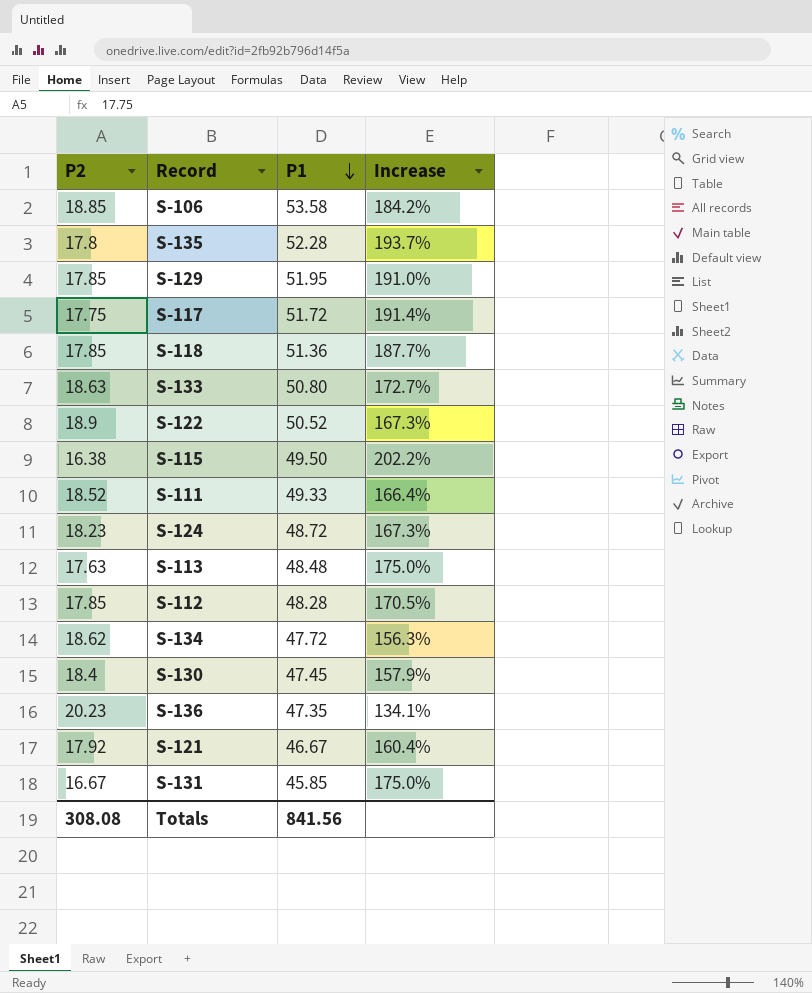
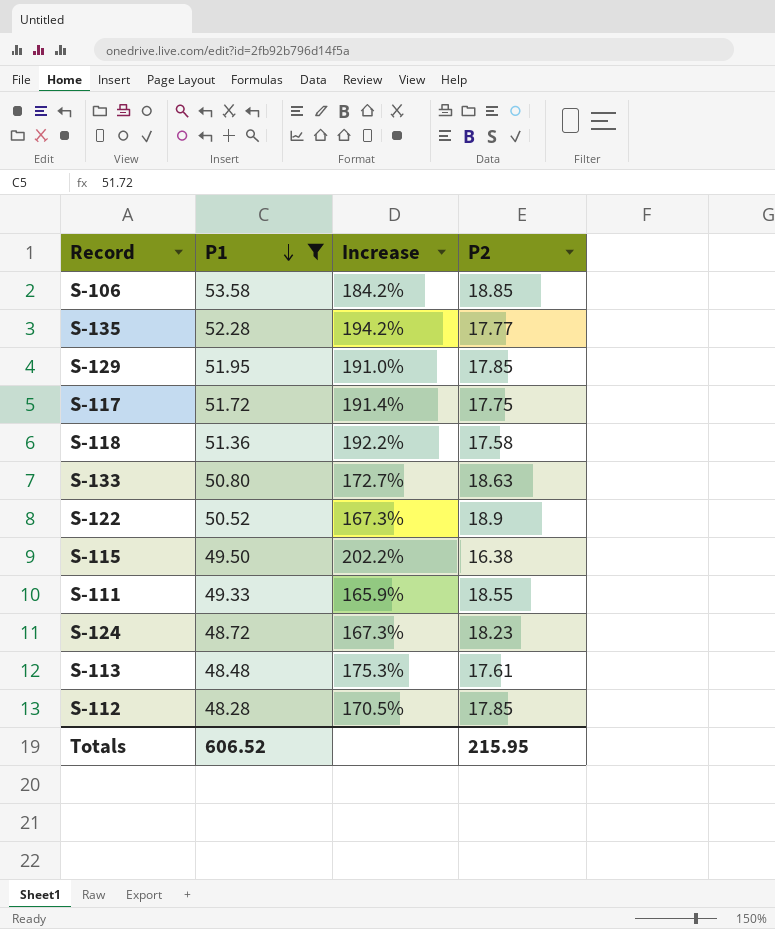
filter: none -> P1 >= 48.28
column P2 | position: 1 -> 4
S-135 | Increase: 193.7% -> 194.2%
S-135 | P2: 17.8 -> 17.77
S-118 | Increase: 187.7% -> 192.2%
S-118 | P2: 17.85 -> 17.58
S-111 | Increase: 166.4% -> 165.9%
S-111 | P2: 18.52 -> 18.55
S-113 | Increase: 175.0% -> 175.3%
S-113 | P2: 17.63 -> 17.61
Totals | P1: 841.56 -> 606.52
Totals | P2: 308.08 -> 215.95

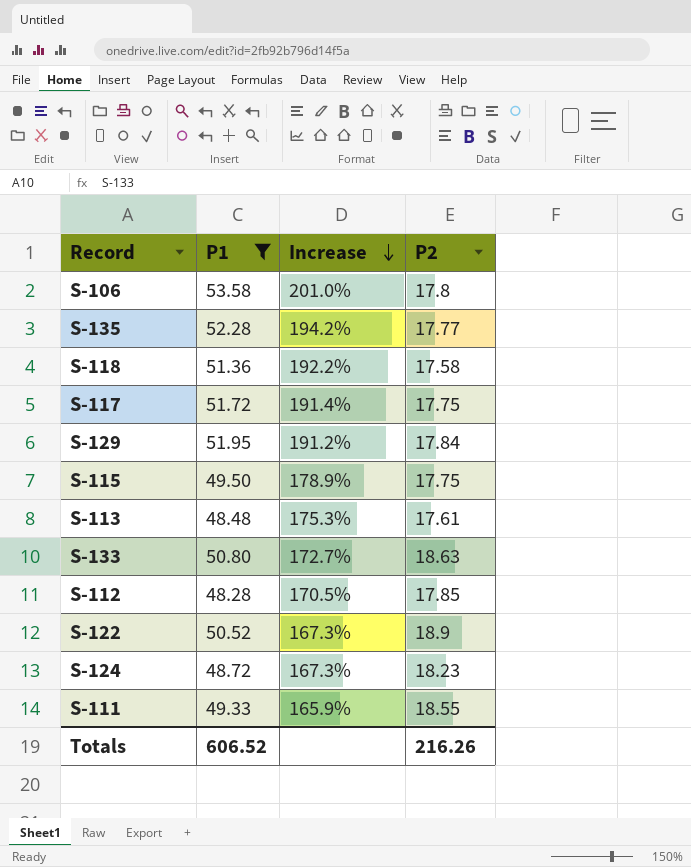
row order: P1 descending -> Increase descending
S-106 | Increase: 184.2% -> 201.0%
S-106 | P2: 18.85 -> 17.8
S-129 | Increase: 191.0% -> 191.2%
S-129 | P2: 17.85 -> 17.84
S-115 | Increase: 202.2% -> 178.9%
S-115 | P2: 16.38 -> 17.75
Totals | P2: 215.95 -> 216.26

